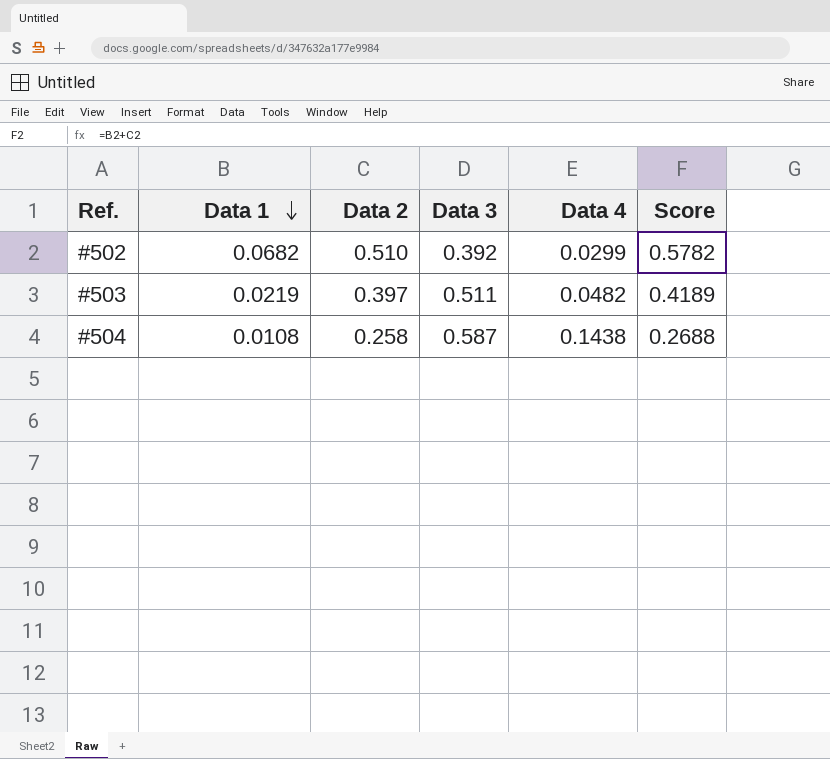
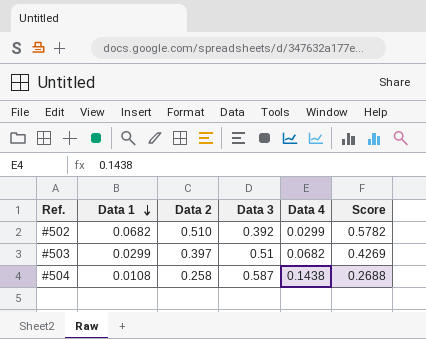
#503 | Data 1: 0.0219 -> 0.0299
#503 | Data 3: 0.511 -> 0.51
#503 | Data 4: 0.0482 -> 0.0682
#503 | Score: 0.4189 -> 0.4269

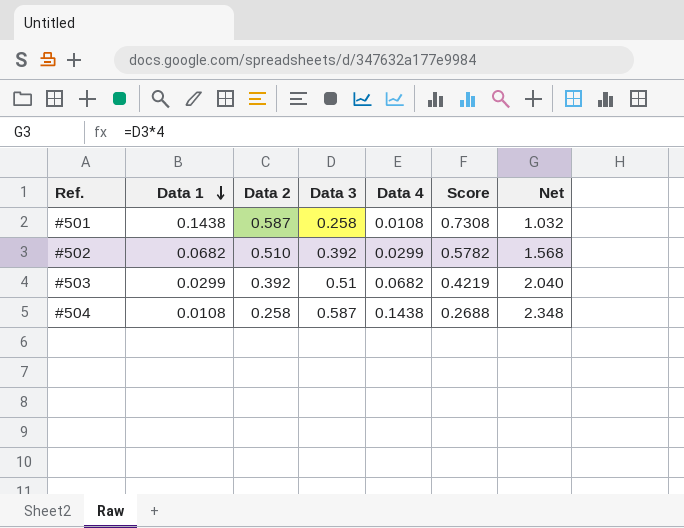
column Net | formula: none -> [Data 3] * 4
row #501: none -> 0.1438 | 0.587 | 0.258 | 0.0108 | 0.7308 | 1.032
#503 | Data 2: 0.397 -> 0.392
#503 | Score: 0.4269 -> 0.4219

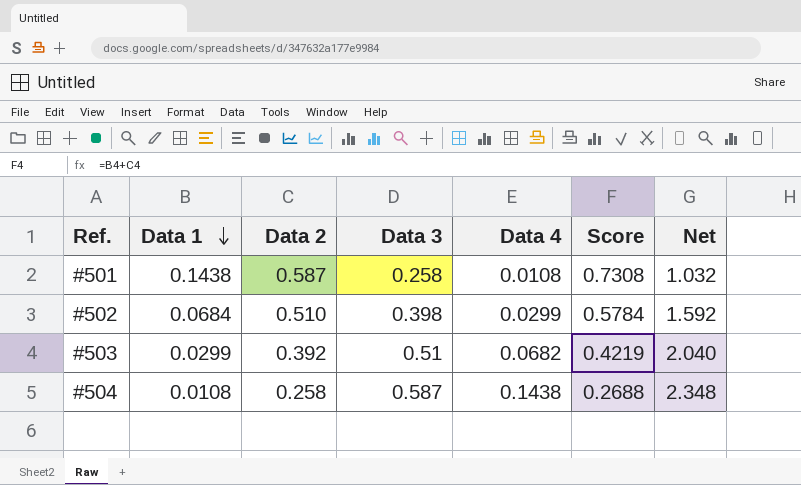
#502 | Data 1: 0.0682 -> 0.0684
#502 | Data 3: 0.392 -> 0.398
#502 | Score: 0.5782 -> 0.5784
#502 | Net: 1.568 -> 1.592

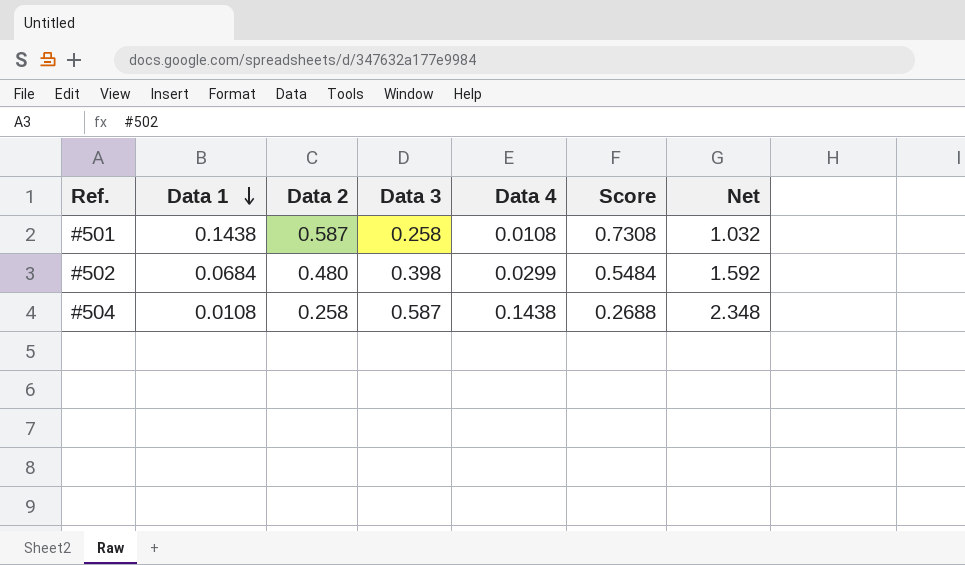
row #503: 0.0299 | 0.392 | 0.51 | 0.0682 | 0.4219 | 2.040 -> none
#502 | Data 2: 0.510 -> 0.480
#502 | Score: 0.5784 -> 0.5484

